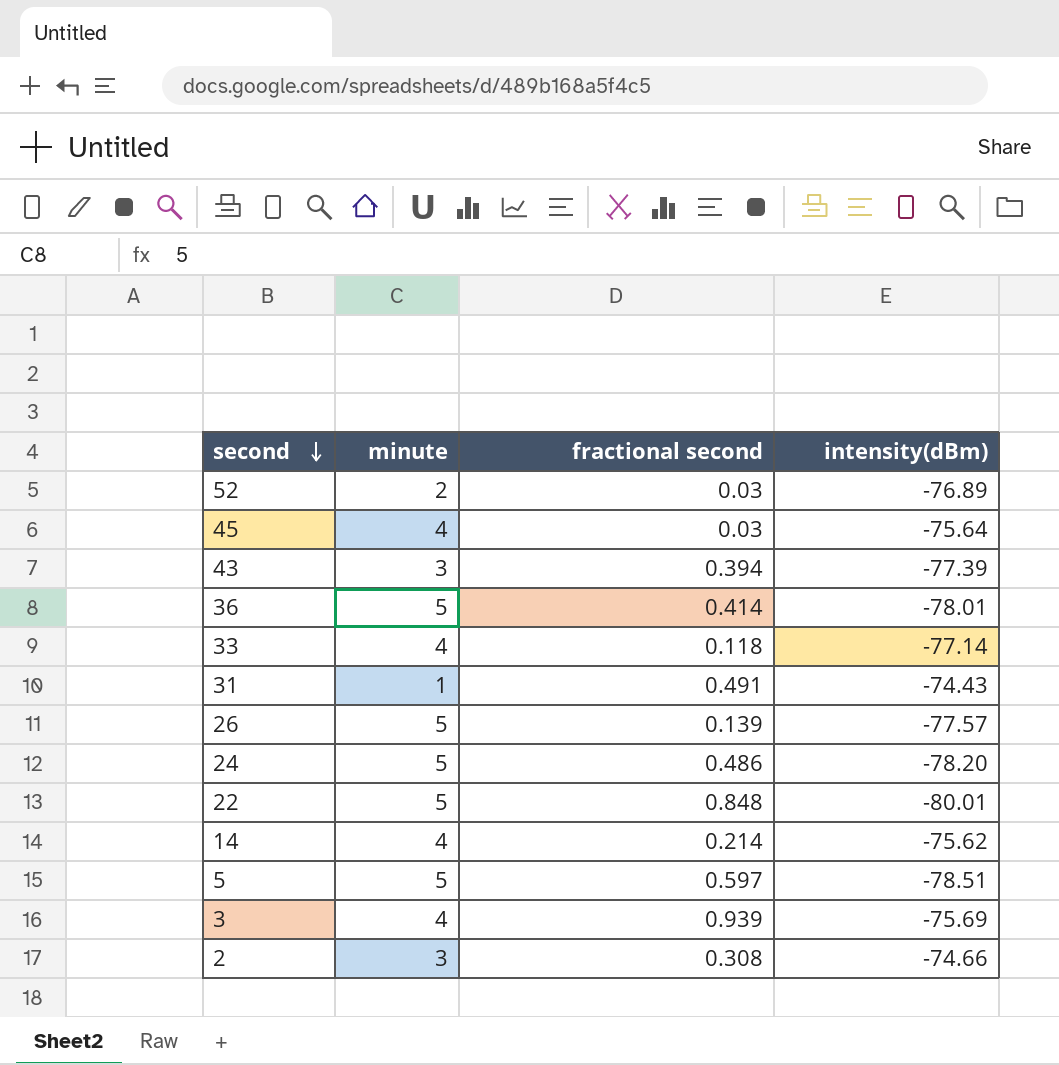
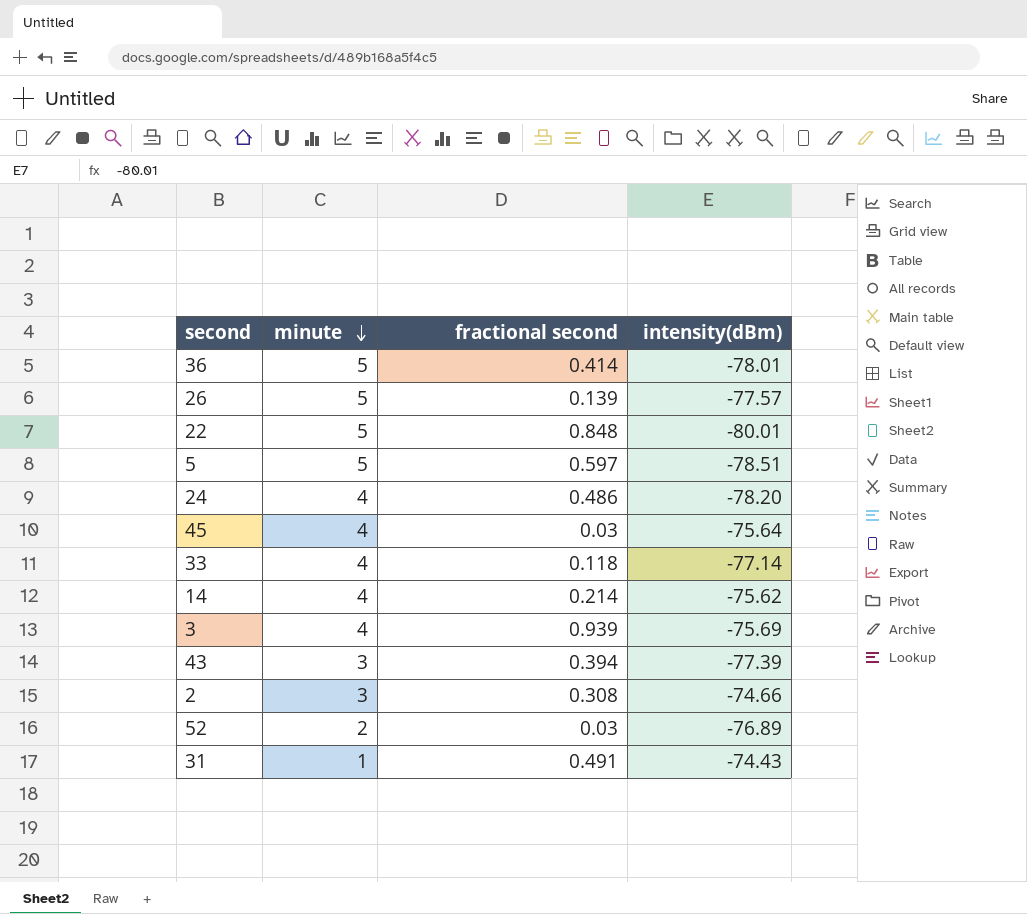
row order: second descending -> minute descending
24 | minute: 5 -> 4

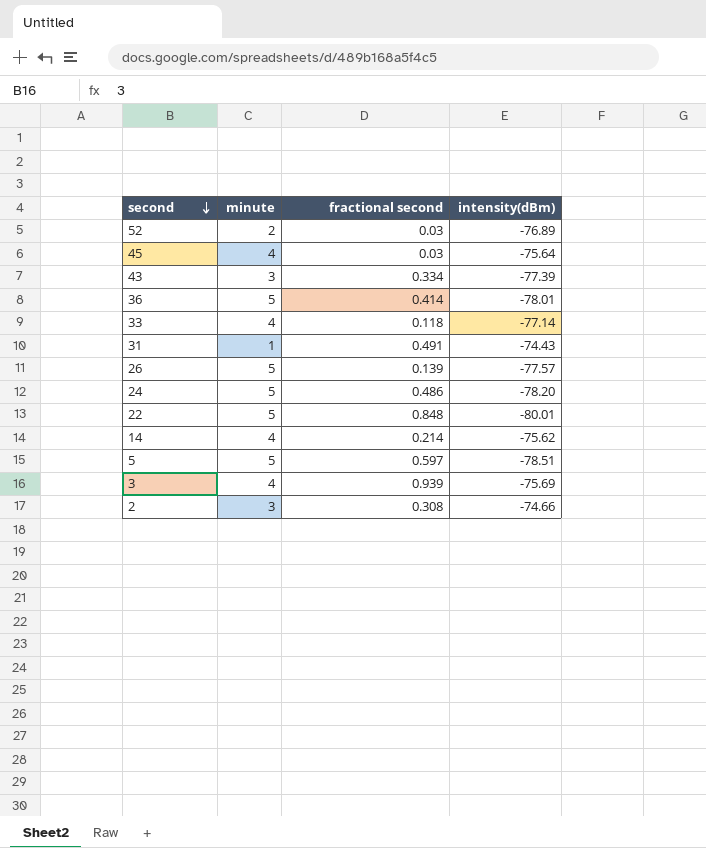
row order: minute descending -> second descending
43 | fractional second: 0.394 -> 0.334
24 | minute: 4 -> 5

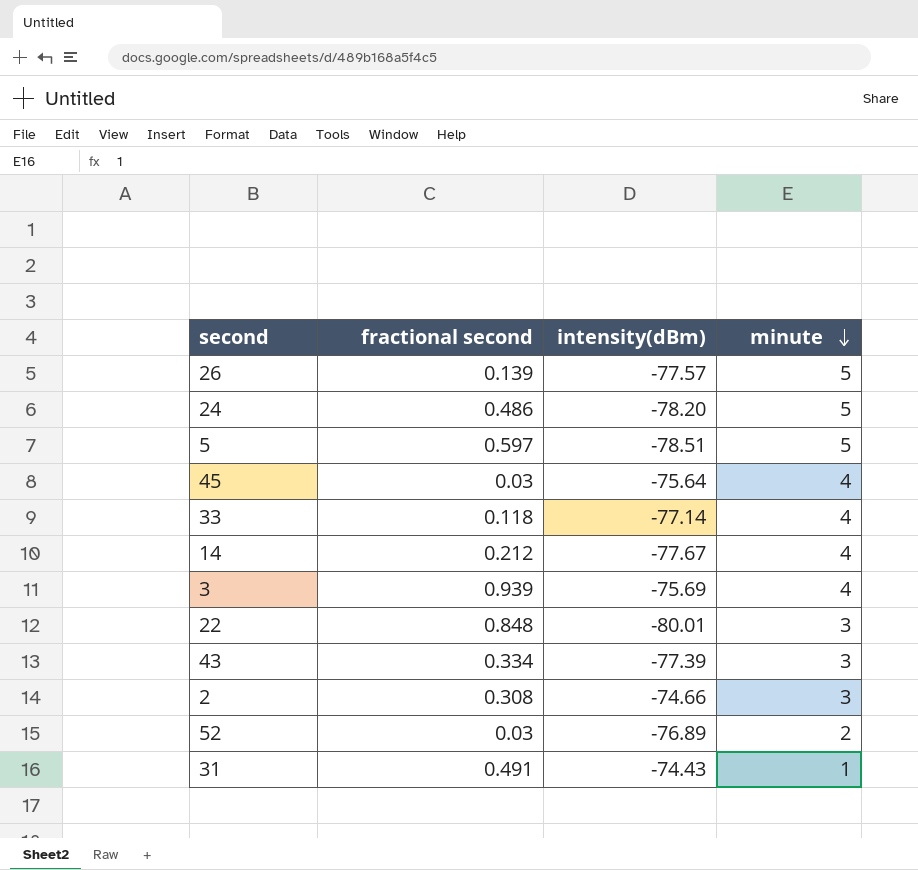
row order: second descending -> minute descending
column minute | position: 2 -> 4
row 36: 5 | 0.414 | -78.01 -> none
14 | fractional second: 0.214 -> 0.212
14 | intensity(dBm): -75.62 -> -77.67
22 | minute: 5 -> 3

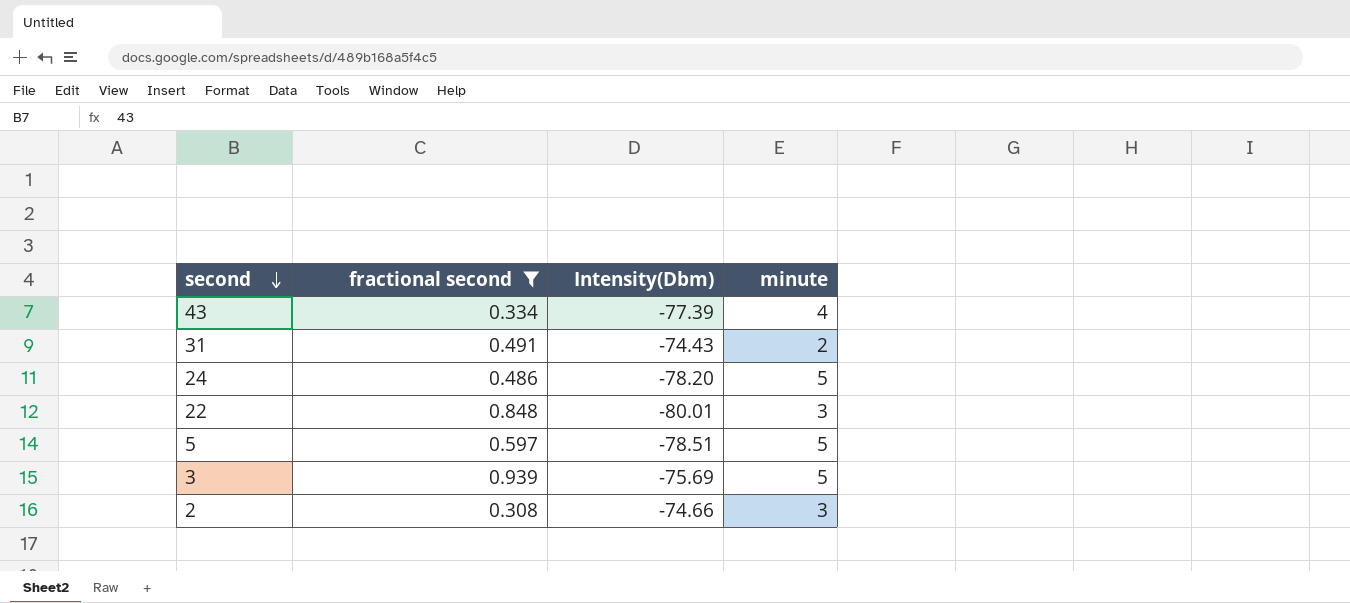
filter: none -> fractional second >= 0.308
row order: minute descending -> second descending
column name: intensity(dBm) -> Intensity(Dbm)
43 | minute: 3 -> 4
31 | minute: 1 -> 2
3 | minute: 4 -> 5

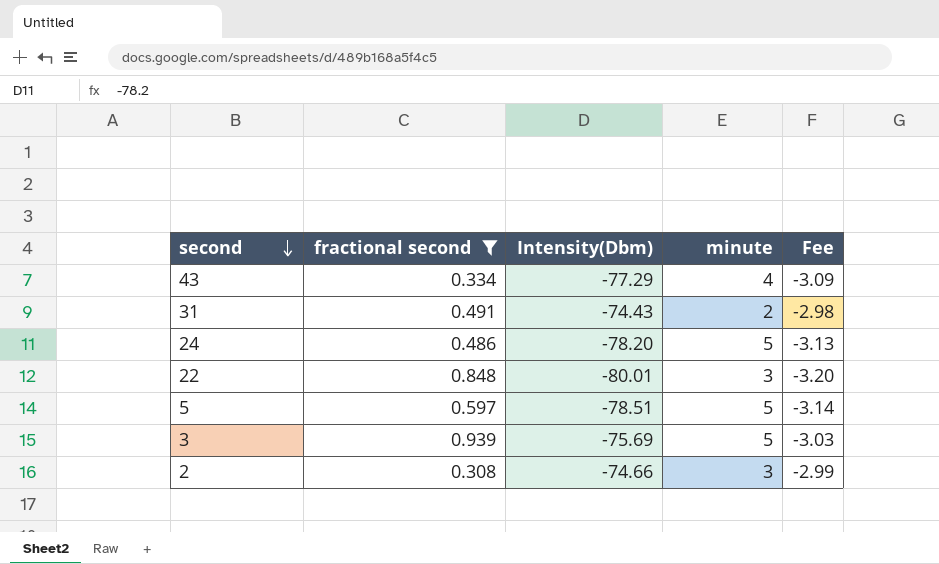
column Fee | formula: none -> [Intensity(Dbm)] * 0.04
43 | Intensity(Dbm): -77.39 -> -77.29

